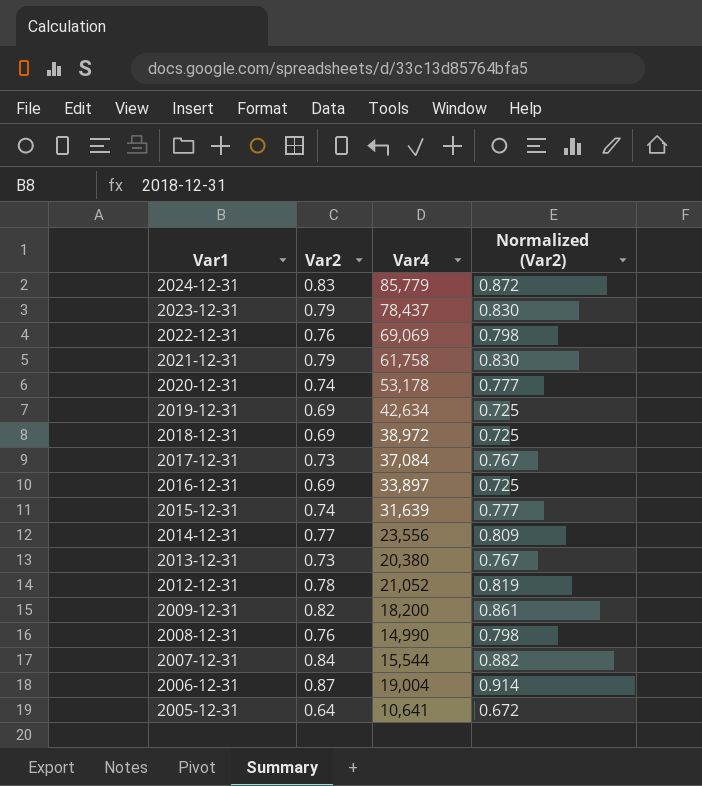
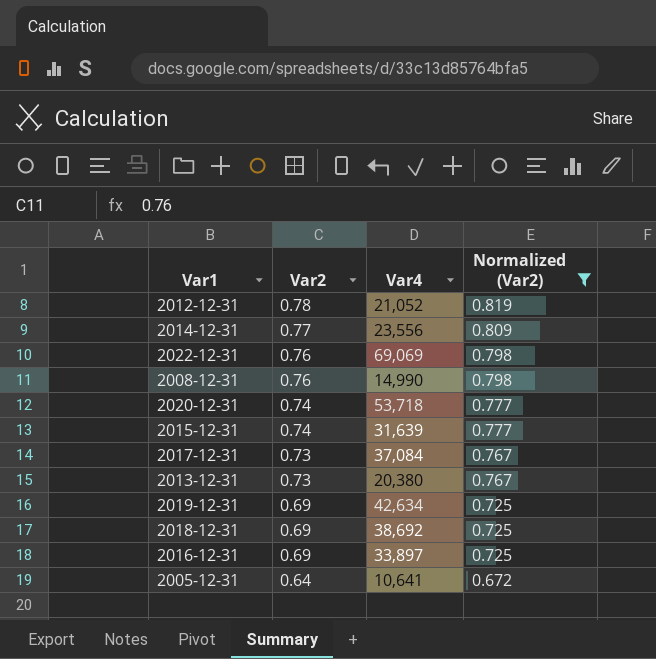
filter: none -> Normalized (Var2) <= 0.819
row order: Var1 descending -> Var2 descending
2020-12-31 | Var4: 53,178 -> 53,718
2018-12-31 | Var4: 38,972 -> 38,692

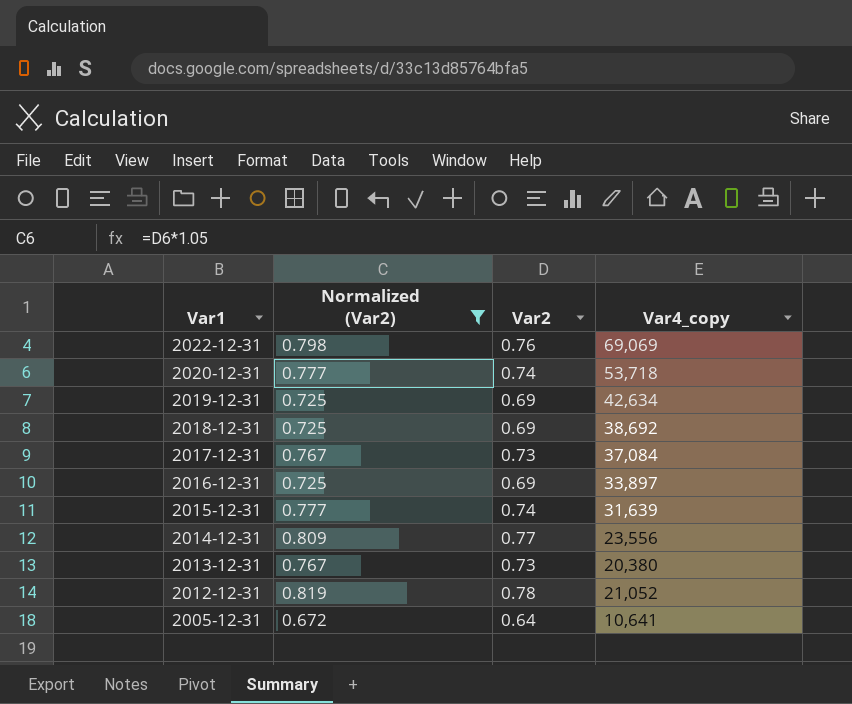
row order: Var2 descending -> Var1 descending
column Normalized (Var2) | position: 4 -> 2
column name: Var4 -> Var4_copy
row 2008-12-31: 0.76 | 14,990 | 0.798 -> none

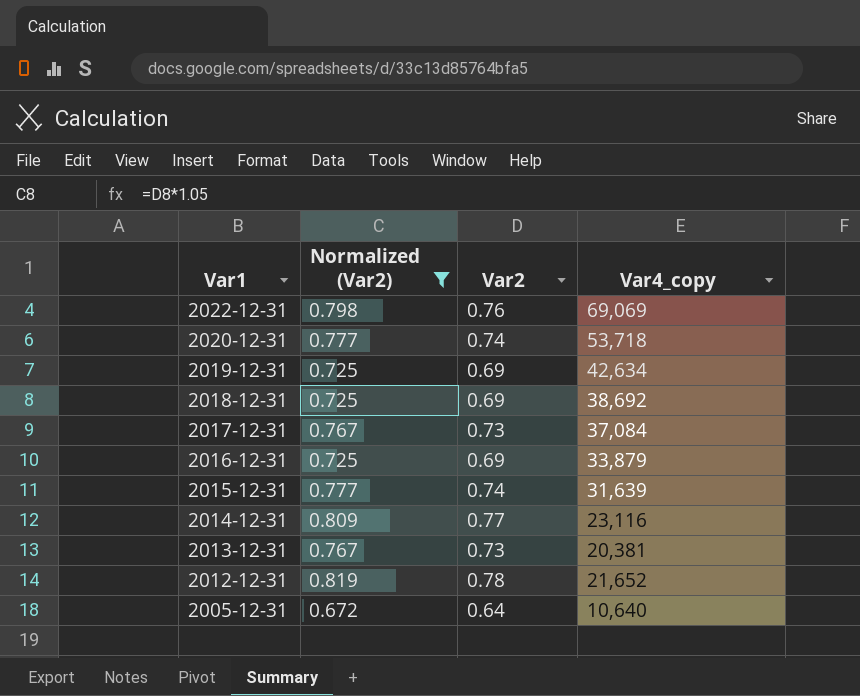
2016-12-31 | Var4_copy: 33,897 -> 33,879
2014-12-31 | Var4_copy: 23,556 -> 23,116
2013-12-31 | Var4_copy: 20,380 -> 20,381
2012-12-31 | Var4_copy: 21,052 -> 21,652
2005-12-31 | Var4_copy: 10,641 -> 10,640

